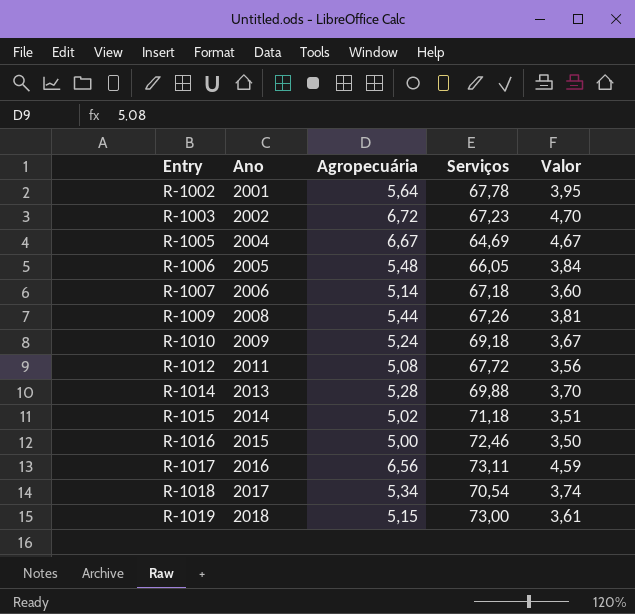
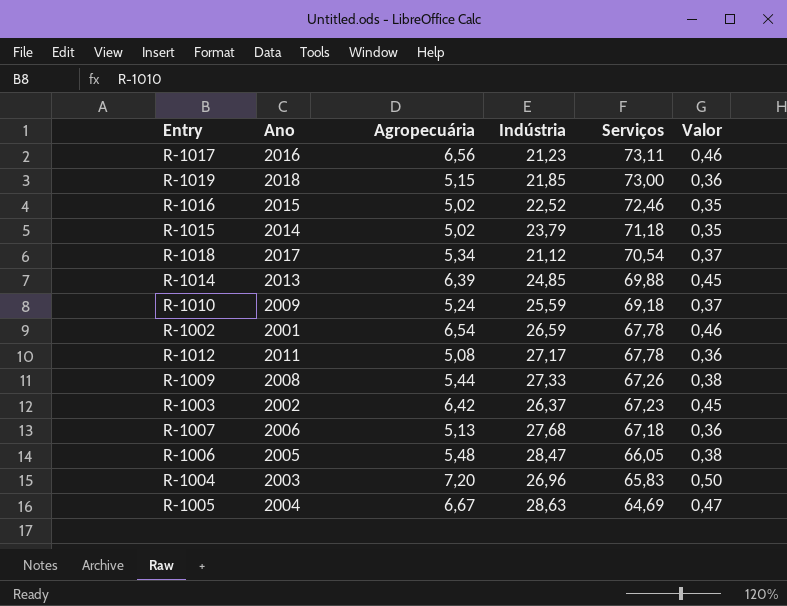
row order: Entry ascending -> Serviços descending
column Indústria | position: none -> 4
column Valor | formula: [Agropecuária] * 0,7 -> [Agropecuária] * 0,07
R-1016 | Agropecuária: 5,00 -> 5,02
R-1014 | Agropecuária: 5,28 -> 6,39
R-1002 | Agropecuária: 5,64 -> 6,54
R-1012 | Serviços: 67,72 -> 67,78
R-1003 | Agropecuária: 6,72 -> 6,42
R-1007 | Agropecuária: 5,14 -> 5,13
row R-1004: none -> 2003 | 7,20 | 26,96 | 65,83 | 0,50

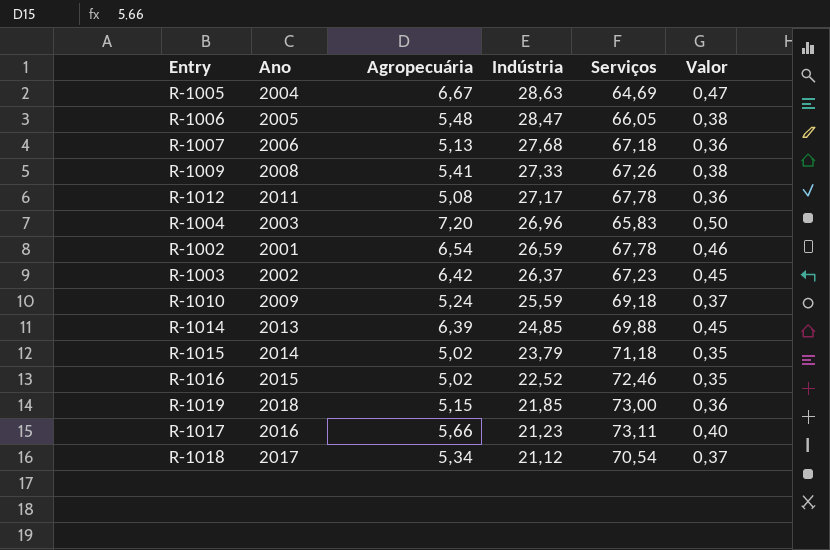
row order: Serviços descending -> Indústria descending
R-1009 | Agropecuária: 5,44 -> 5,41
R-1017 | Agropecuária: 6,56 -> 5,66
R-1017 | Valor: 0,46 -> 0,40

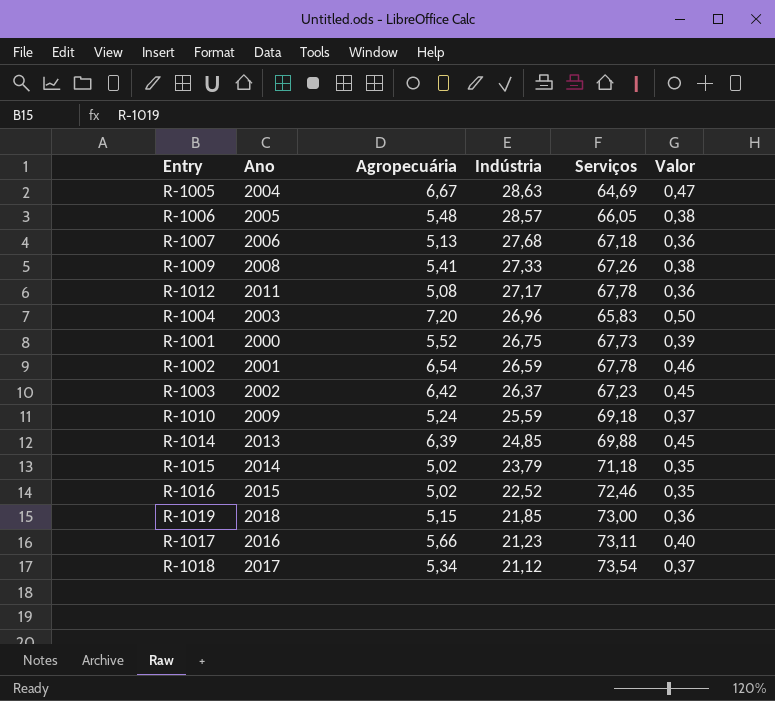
R-1006 | Indústria: 28,47 -> 28,57
row R-1001: none -> 2000 | 5,52 | 26,75 | 67,73 | 0,39
R-1018 | Serviços: 70,54 -> 73,54

